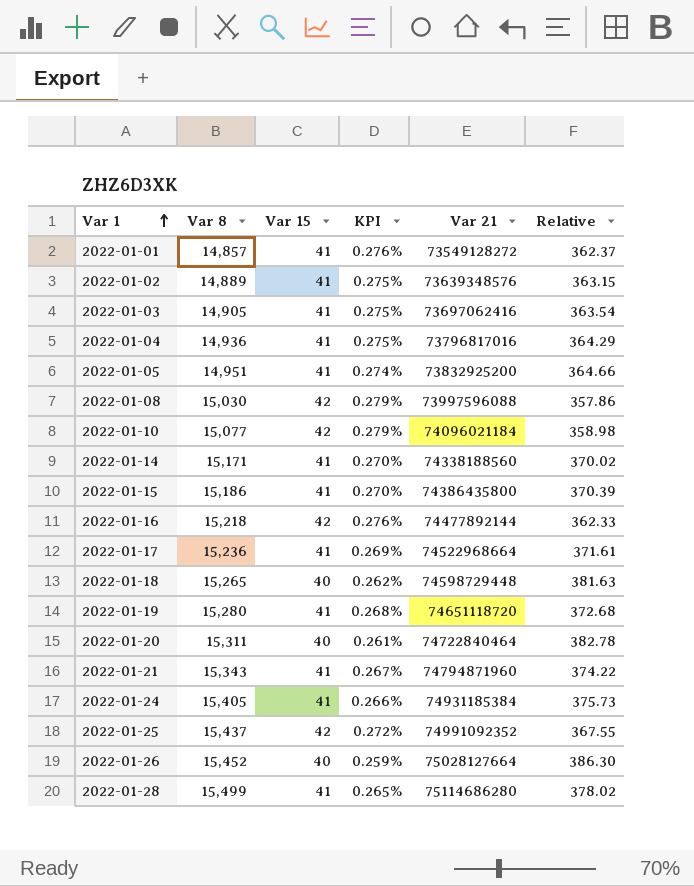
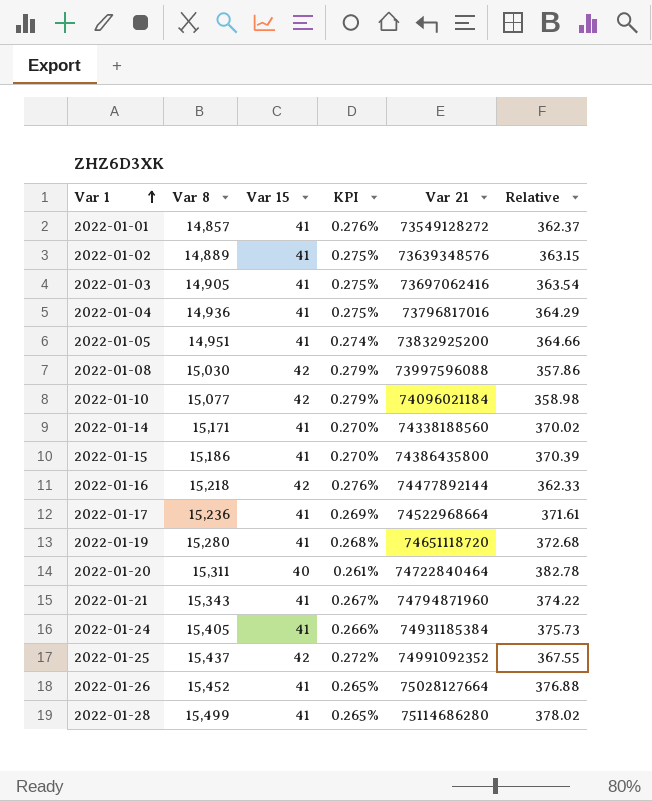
row 2022-01-18: 15,265 | 40 | 0.262% | 74598729448 | 381.63 -> none
2022-01-26 | Var 15: 40 -> 41
2022-01-26 | KPI: 0.259% -> 0.265%
2022-01-26 | Relative: 386.30 -> 376.88

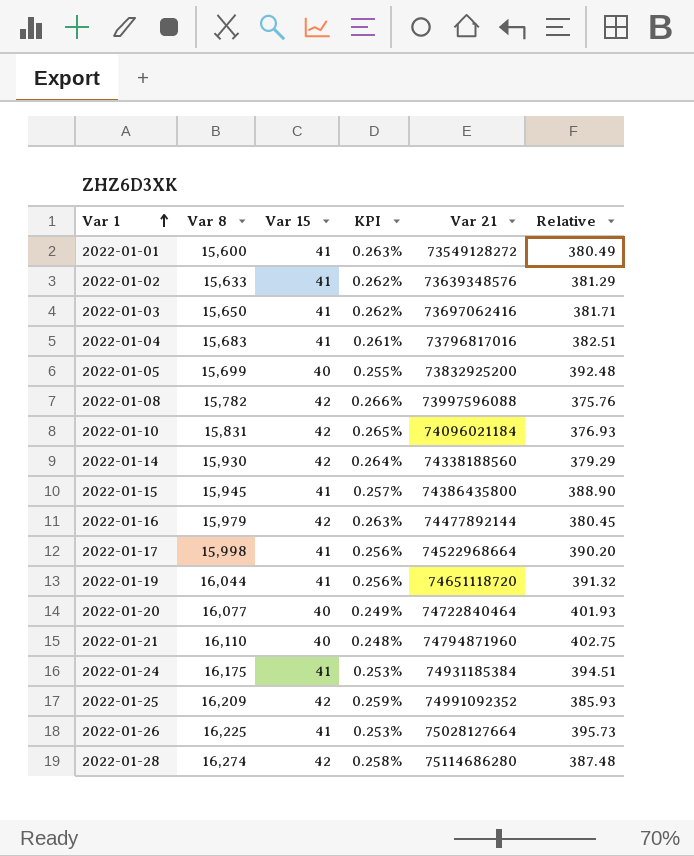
2022-01-01 | Var 8: 14,857 -> 15,600
2022-01-01 | KPI: 0.276% -> 0.263%
2022-01-01 | Relative: 362.37 -> 380.49
2022-01-02 | Var 8: 14,889 -> 15,633
2022-01-02 | KPI: 0.275% -> 0.262%
2022-01-02 | Relative: 363.15 -> 381.29
2022-01-03 | Var 8: 14,905 -> 15,650
2022-01-03 | KPI: 0.275% -> 0.262%
2022-01-03 | Relative: 363.54 -> 381.71
2022-01-04 | Var 8: 14,936 -> 15,683
2022-01-04 | KPI: 0.275% -> 0.261%
2022-01-04 | Relative: 364.29 -> 382.51
2022-01-05 | Var 8: 14,951 -> 15,699
2022-01-05 | Var 15: 41 -> 40
2022-01-05 | KPI: 0.274% -> 0.255%
2022-01-05 | Relative: 364.66 -> 392.48
2022-01-08 | Var 8: 15,030 -> 15,782
2022-01-08 | KPI: 0.279% -> 0.266%
2022-01-08 | Relative: 357.86 -> 375.76
2022-01-10 | Var 8: 15,077 -> 15,831
2022-01-10 | KPI: 0.279% -> 0.265%
2022-01-10 | Relative: 358.98 -> 376.93
2022-01-14 | Var 8: 15,171 -> 15,930
2022-01-14 | Var 15: 41 -> 42
2022-01-14 | KPI: 0.270% -> 0.264%
2022-01-14 | Relative: 370.02 -> 379.29
2022-01-15 | Var 8: 15,186 -> 15,945
2022-01-15 | KPI: 0.270% -> 0.257%
2022-01-15 | Relative: 370.39 -> 388.90
2022-01-16 | Var 8: 15,218 -> 15,979
2022-01-16 | KPI: 0.276% -> 0.263%
2022-01-16 | Relative: 362.33 -> 380.45
2022-01-17 | Var 8: 15,236 -> 15,998
2022-01-17 | KPI: 0.269% -> 0.256%
2022-01-17 | Relative: 371.61 -> 390.20
2022-01-19 | Var 8: 15,280 -> 16,044
2022-01-19 | KPI: 0.268% -> 0.256%
2022-01-19 | Relative: 372.68 -> 391.32
2022-01-20 | Var 8: 15,311 -> 16,077
2022-01-20 | KPI: 0.261% -> 0.249%
2022-01-20 | Relative: 382.78 -> 401.93
2022-01-21 | Var 8: 15,343 -> 16,110
2022-01-21 | Var 15: 41 -> 40
2022-01-21 | KPI: 0.267% -> 0.248%
2022-01-21 | Relative: 374.22 -> 402.75
2022-01-24 | Var 8: 15,405 -> 16,175
2022-01-24 | KPI: 0.266% -> 0.253%
2022-01-24 | Relative: 375.73 -> 394.51
2022-01-25 | Var 8: 15,437 -> 16,209
2022-01-25 | KPI: 0.272% -> 0.259%
2022-01-25 | Relative: 367.55 -> 385.93
2022-01-26 | Var 8: 15,452 -> 16,225
2022-01-26 | KPI: 0.265% -> 0.253%
2022-01-26 | Relative: 376.88 -> 395.73
2022-01-28 | Var 8: 15,499 -> 16,274
2022-01-28 | Var 15: 41 -> 42
2022-01-28 | KPI: 0.265% -> 0.258%
2022-01-28 | Relative: 378.02 -> 387.48

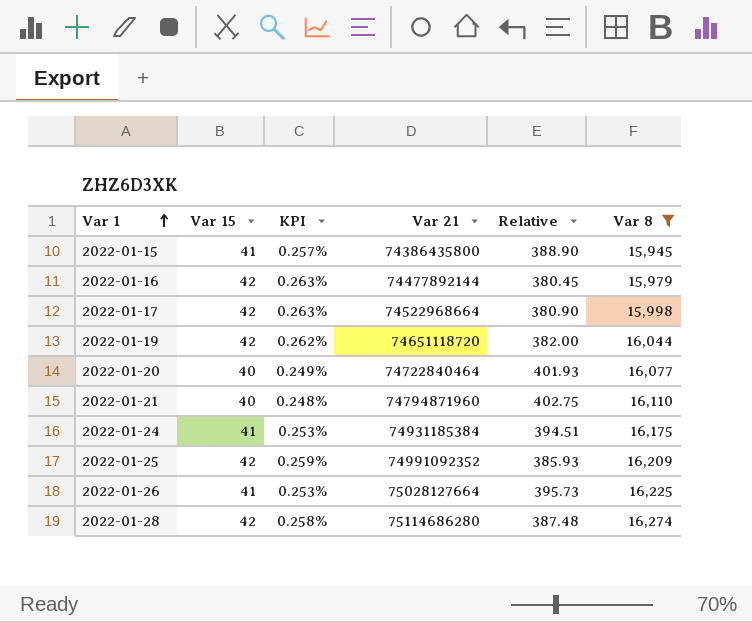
filter: none -> Var 8 >= 15,945
column Var 8 | position: 2 -> 6
2022-01-17 | Var 15: 41 -> 42
2022-01-17 | KPI: 0.256% -> 0.263%
2022-01-17 | Relative: 390.20 -> 380.90
2022-01-19 | Var 15: 41 -> 42
2022-01-19 | KPI: 0.256% -> 0.262%
2022-01-19 | Relative: 391.32 -> 382.00

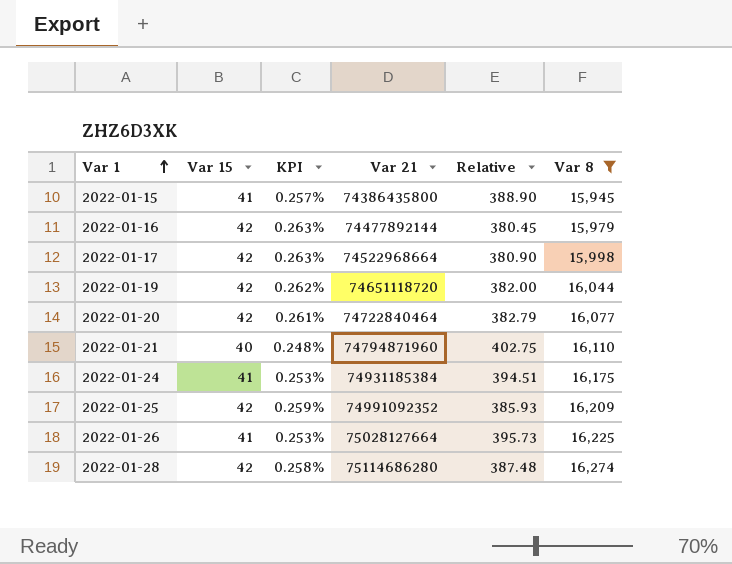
2022-01-20 | Var 15: 40 -> 42
2022-01-20 | KPI: 0.249% -> 0.261%
2022-01-20 | Relative: 401.93 -> 382.79

